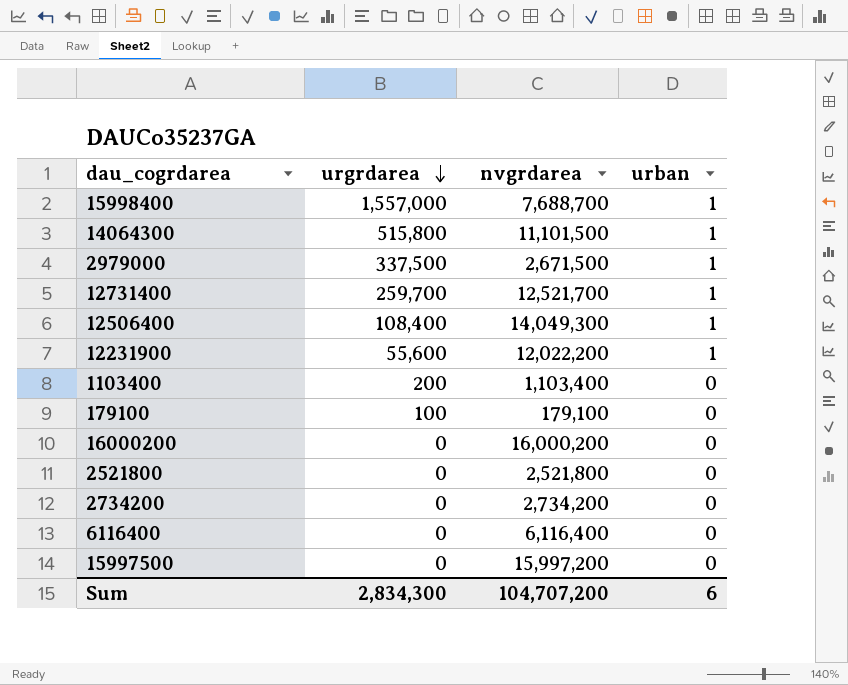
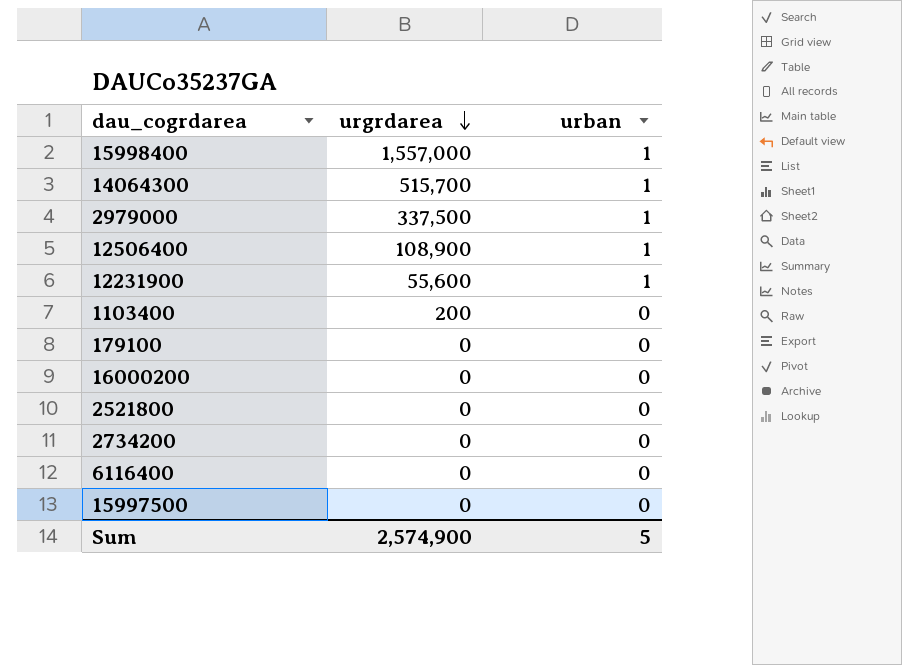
column nvgrdarea | position: 3 -> none
row 12731400: 259,700 | 12,521,700 | 1 -> none
14064300 | urgrdarea: 515,800 -> 515,700
12506400 | urgrdarea: 108,400 -> 108,900
179100 | urgrdarea: 100 -> 0
Sum | urgrdarea: 2,834,300 -> 2,574,900
Sum | urban: 6 -> 5

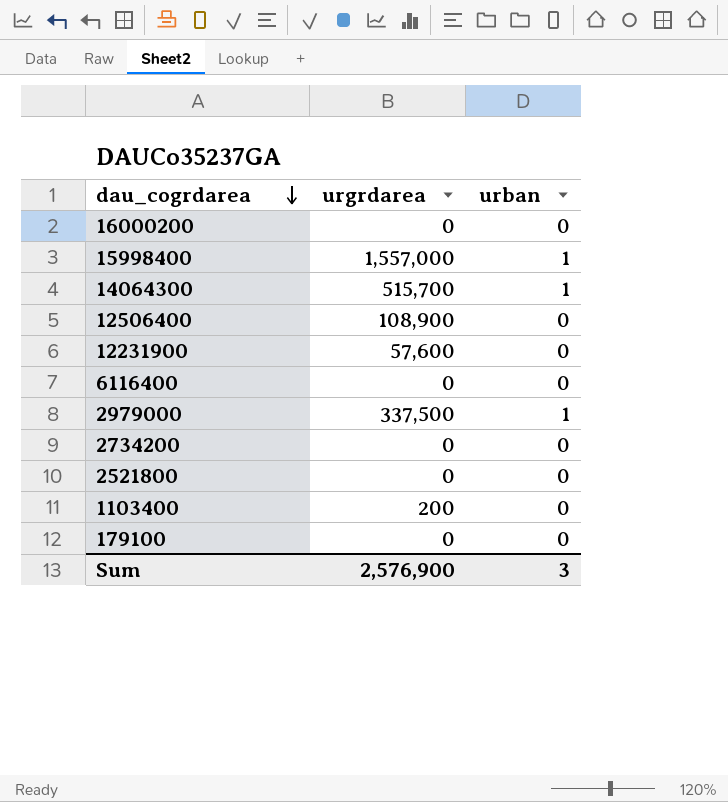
row order: urgrdarea descending -> dau_cogrdarea descending
row 15997500: 0 | 0 -> none
12506400 | urban: 1 -> 0
12231900 | urgrdarea: 55,600 -> 57,600
12231900 | urban: 1 -> 0
Sum | urgrdarea: 2,574,900 -> 2,576,900
Sum | urban: 5 -> 3

